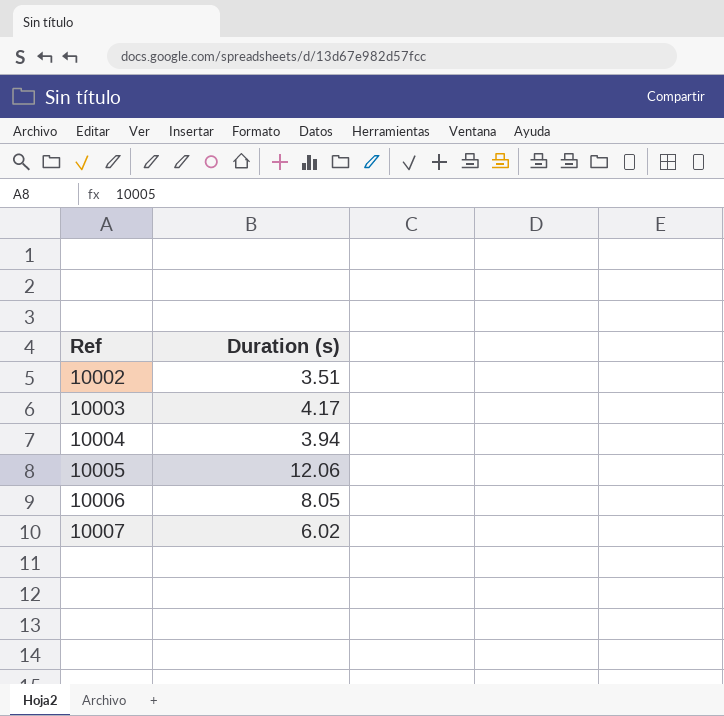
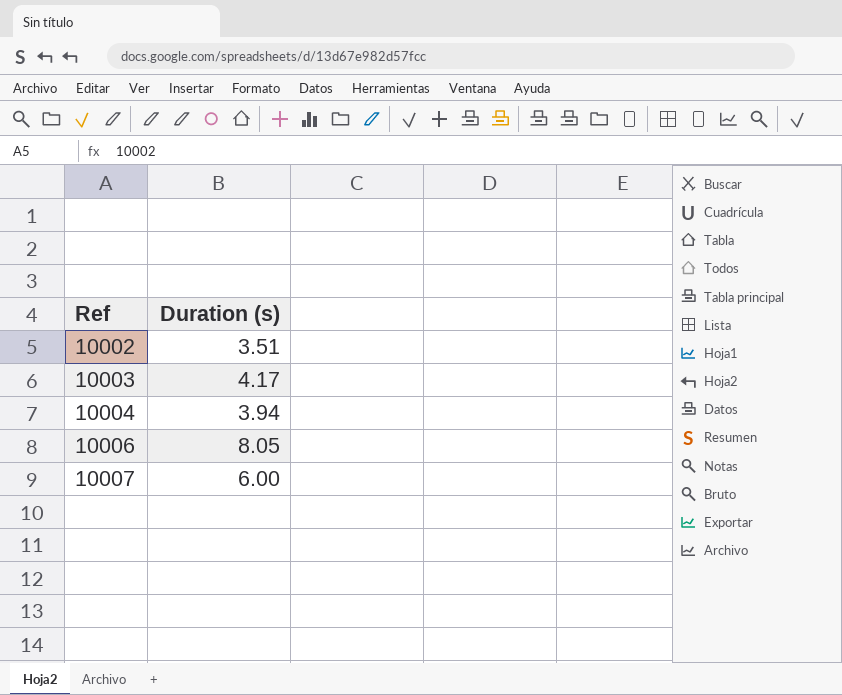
row 10005: 12.06 -> none
10007 | Duration (s): 6.02 -> 6.00

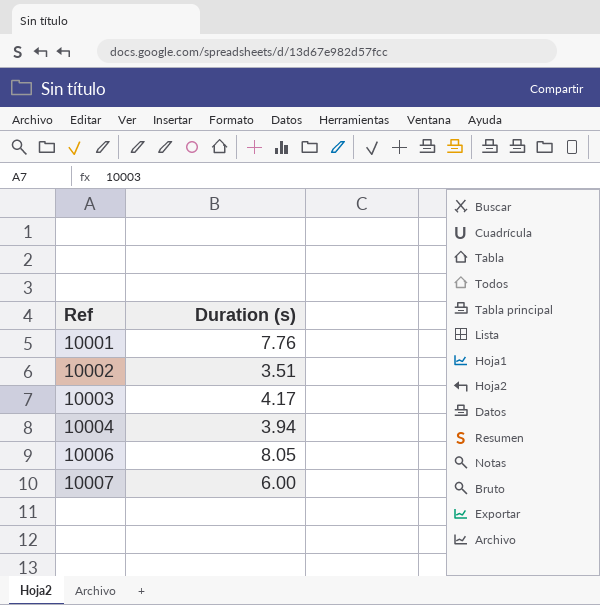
row 10001: none -> 7.76

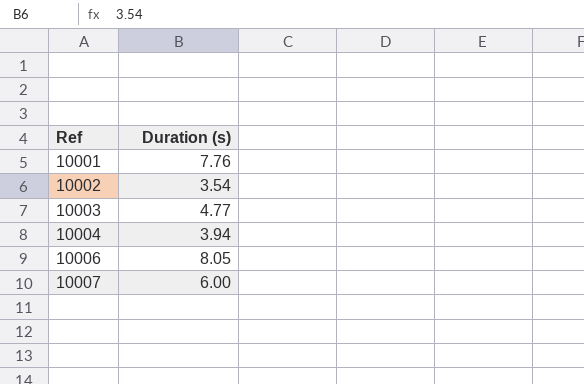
10002 | Duration (s): 3.51 -> 3.54
10003 | Duration (s): 4.17 -> 4.77

